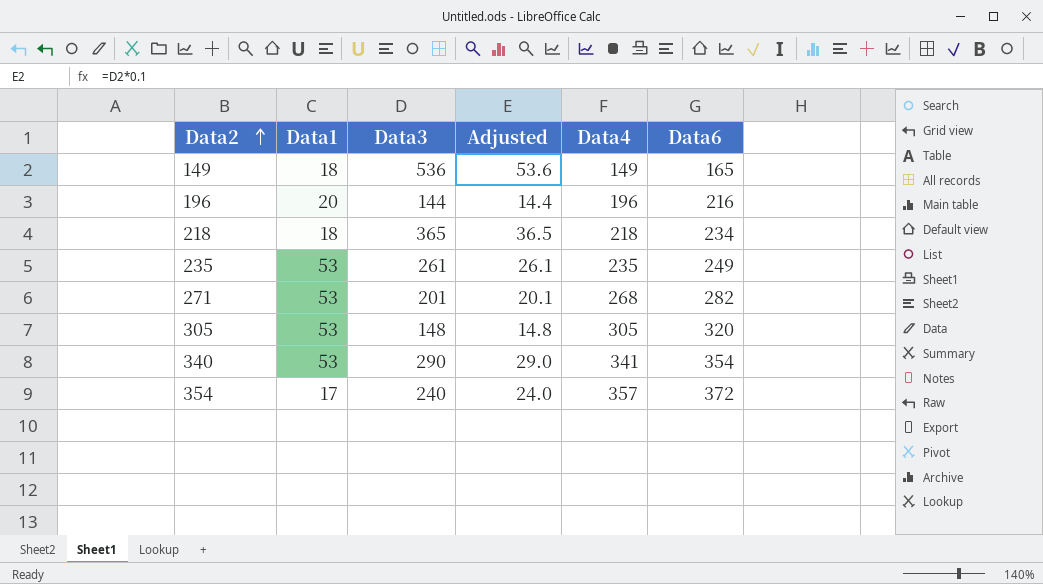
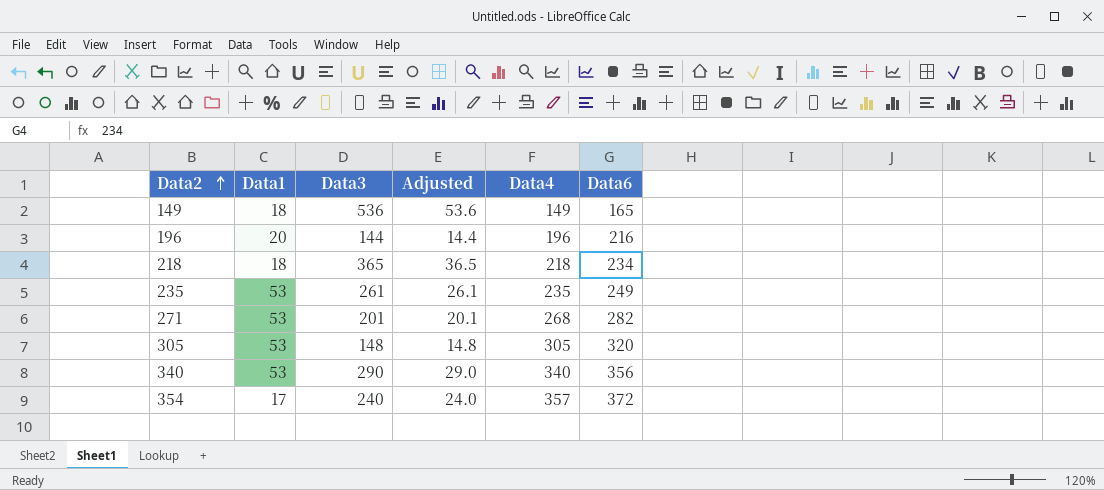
340 | Data4: 341 -> 340
340 | Data6: 354 -> 356

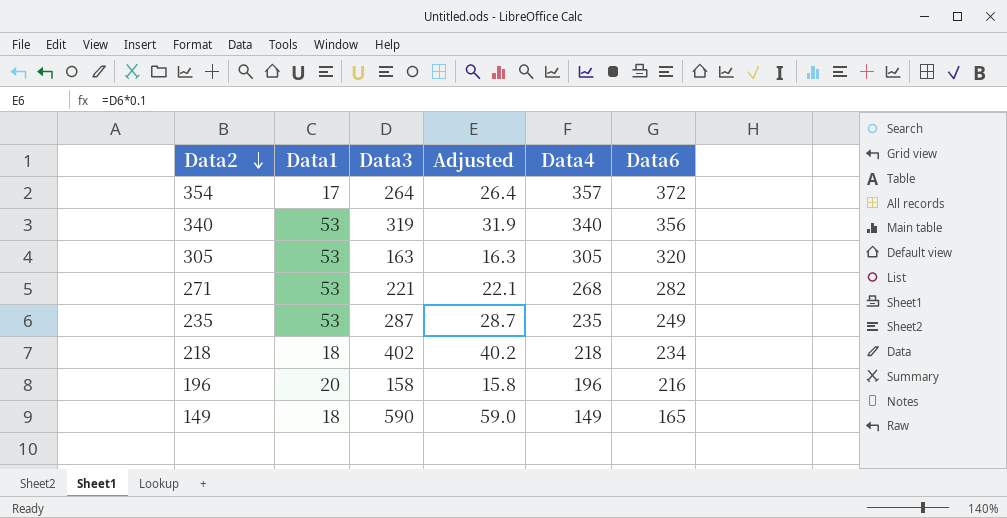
row order: Data2 ascending -> Data2 descending
354 | Data3: 240 -> 264
354 | Adjusted: 24.0 -> 26.4
340 | Data3: 290 -> 319
340 | Adjusted: 29.0 -> 31.9
305 | Data3: 148 -> 163
305 | Adjusted: 14.8 -> 16.3
271 | Data3: 201 -> 221
271 | Adjusted: 20.1 -> 22.1
235 | Data3: 261 -> 287
235 | Adjusted: 26.1 -> 28.7
218 | Data3: 365 -> 402
218 | Adjusted: 36.5 -> 40.2
196 | Data3: 144 -> 158
196 | Adjusted: 14.4 -> 15.8
149 | Data3: 536 -> 590
149 | Adjusted: 53.6 -> 59.0

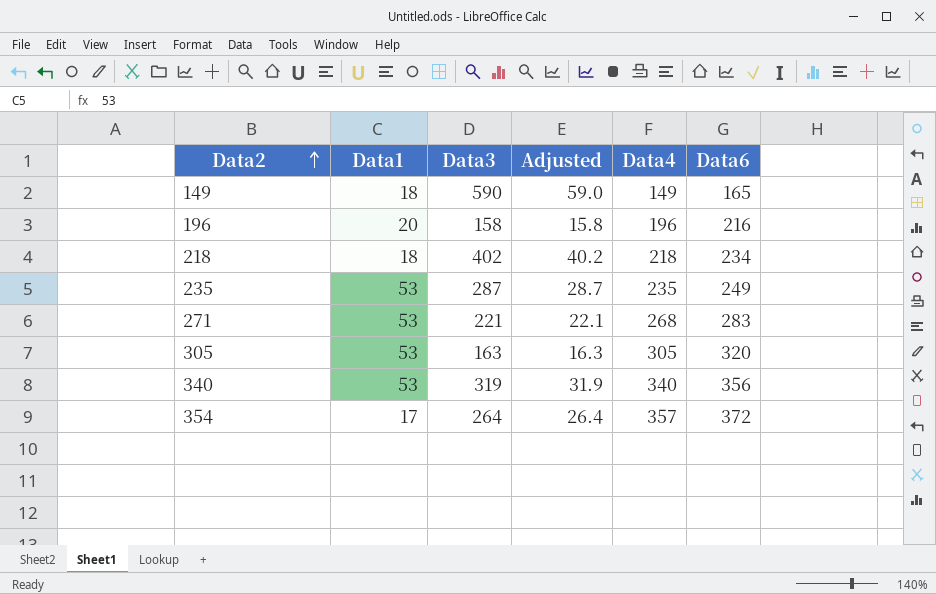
row order: Data2 descending -> Data2 ascending
271 | Data6: 282 -> 283

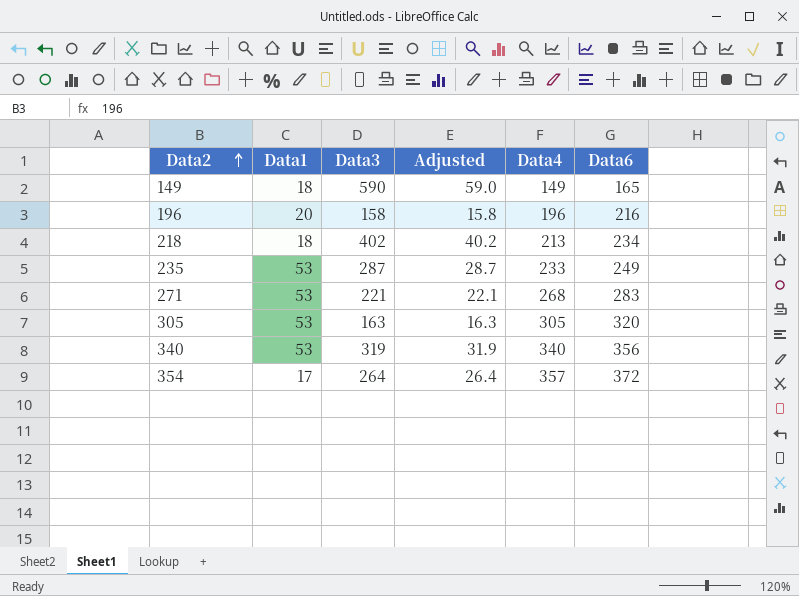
218 | Data4: 218 -> 213
235 | Data4: 235 -> 233

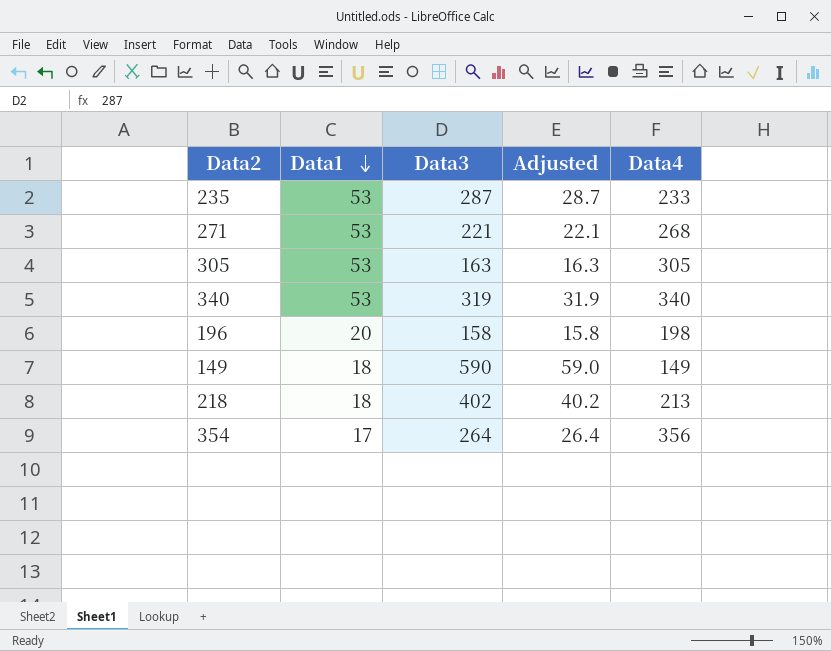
row order: Data2 ascending -> Data1 descending
column Data6 | position: 6 -> none
196 | Data4: 196 -> 198
354 | Data4: 357 -> 356

